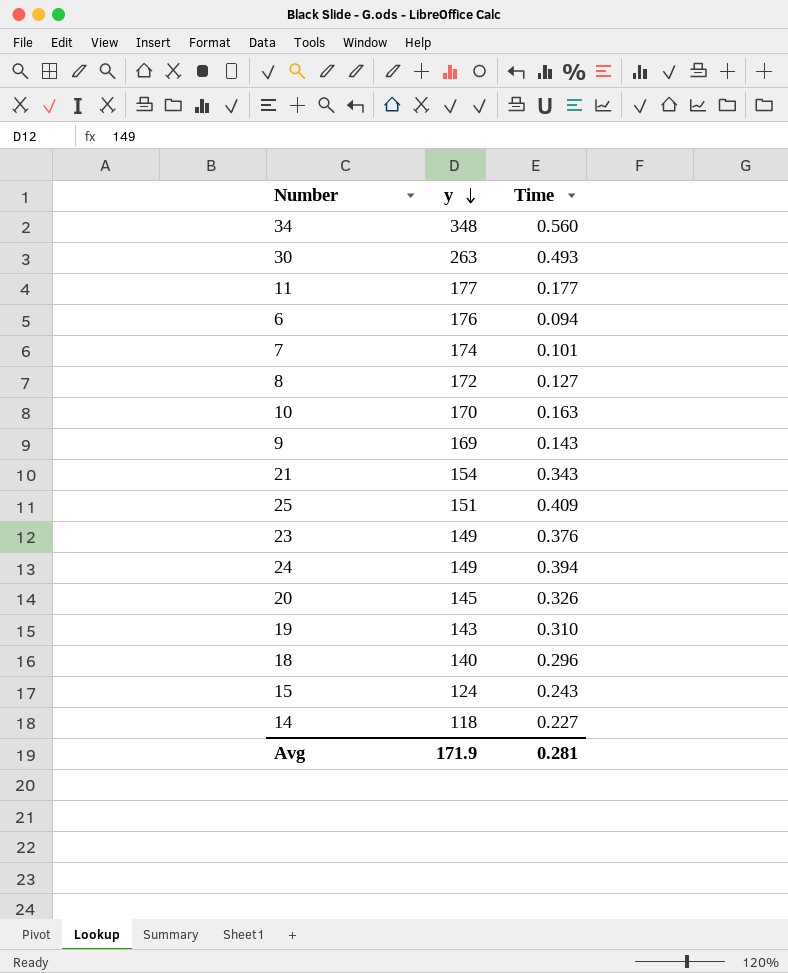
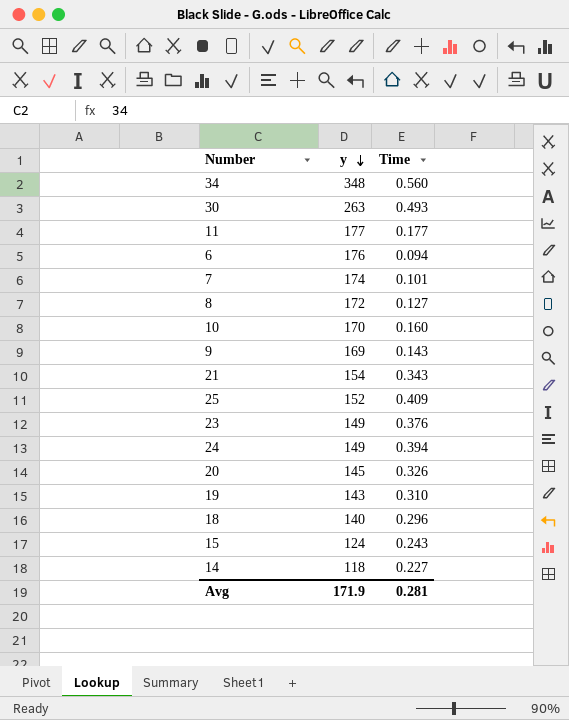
10 | Time: 0.163 -> 0.160
25 | y: 151 -> 152

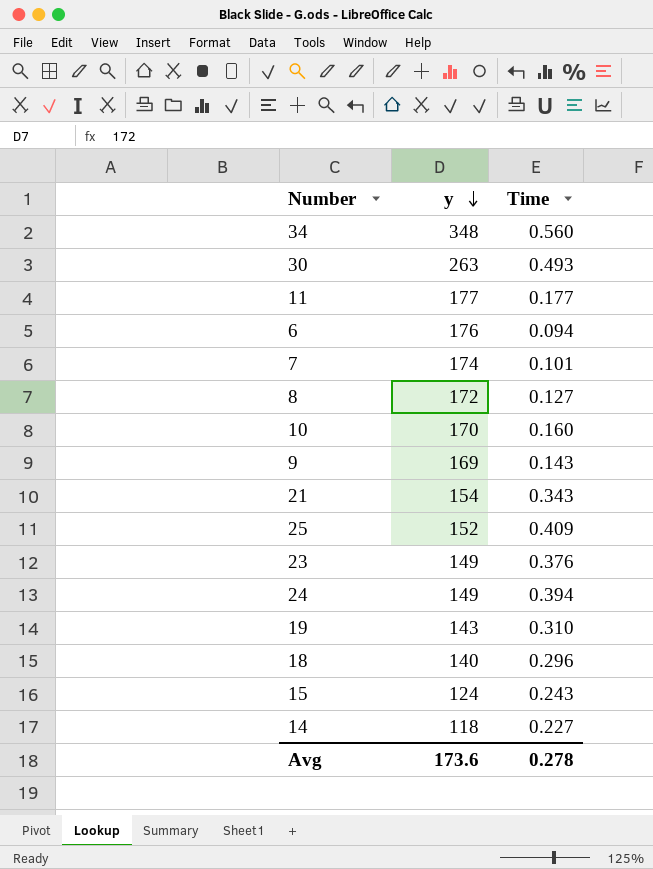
row 20: 145 | 0.326 -> none
Avg | y: 171.9 -> 173.6
Avg | Time: 0.281 -> 0.278

